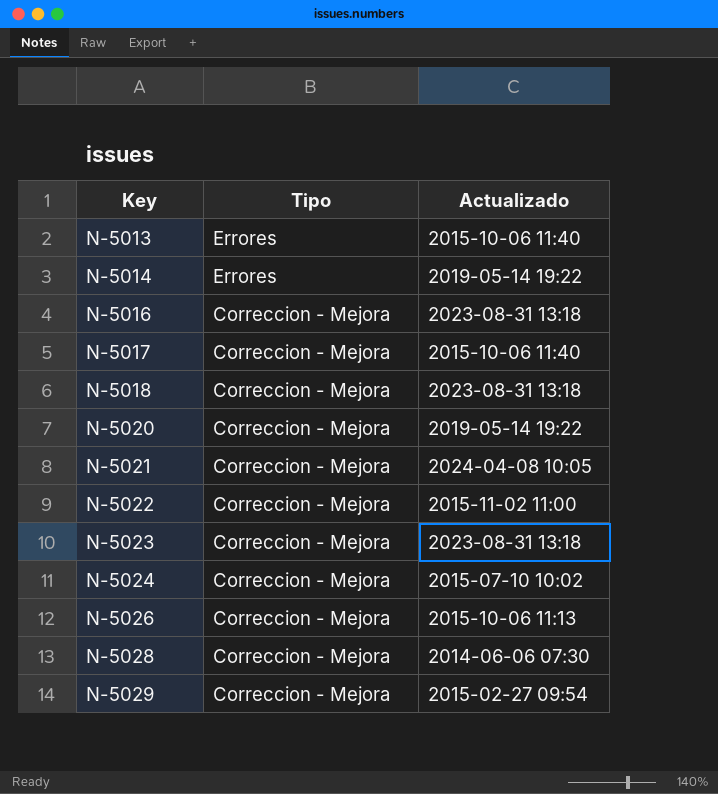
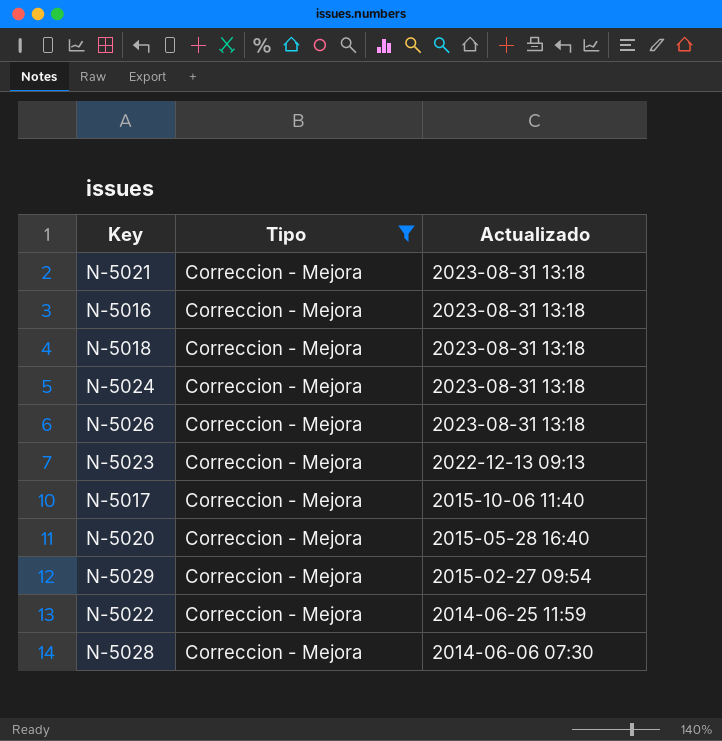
filter: none -> Tipo = Correccion - Mejora
row order: Key ascending -> Actualizado descending
N-5021 | Actualizado: 2024-04-08 10:05 -> 2023-08-31 13:18
N-5024 | Actualizado: 2015-07-10 10:02 -> 2023-08-31 13:18
N-5026 | Actualizado: 2015-10-06 11:13 -> 2023-08-31 13:18
N-5023 | Actualizado: 2023-08-31 13:18 -> 2022-12-13 09:13
N-5020 | Actualizado: 2019-05-14 19:22 -> 2015-05-28 16:40
N-5022 | Actualizado: 2015-11-02 11:00 -> 2014-06-25 11:59

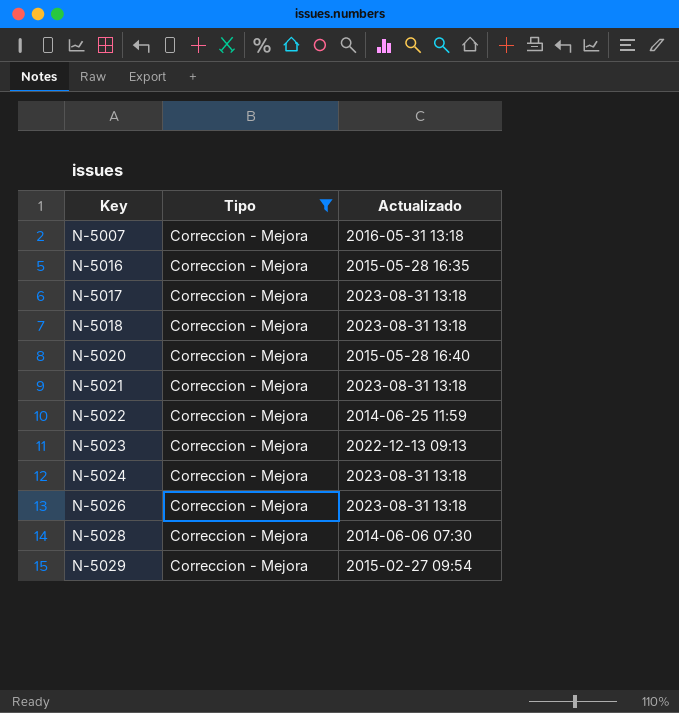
row order: Actualizado descending -> Key ascending
row N-5007: none -> Correccion - Mejora | 2016-05-31 13:18
N-5016 | Actualizado: 2023-08-31 13:18 -> 2015-05-28 16:35
N-5017 | Actualizado: 2015-10-06 11:40 -> 2023-08-31 13:18

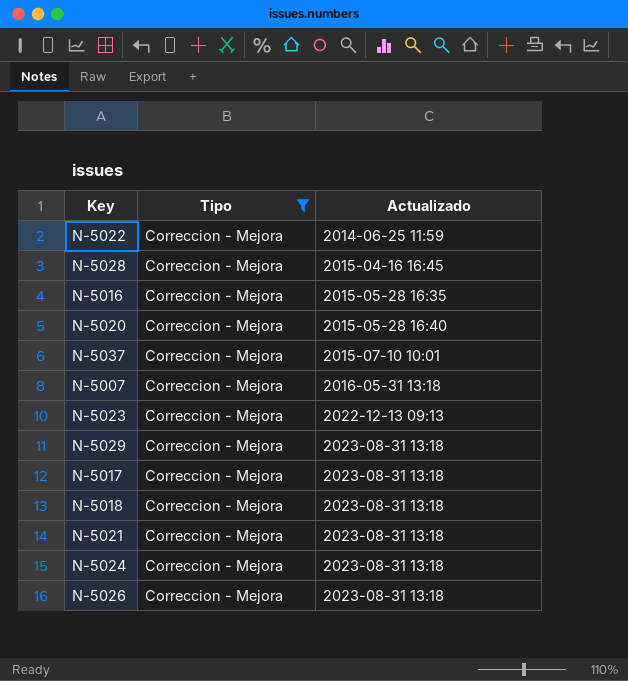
row order: Key ascending -> Actualizado ascending
N-5028 | Actualizado: 2014-06-06 07:30 -> 2015-04-16 16:45
row N-5037: none -> Correccion - Mejora | 2015-07-10 10:01
N-5029 | Actualizado: 2015-02-27 09:54 -> 2023-08-31 13:18

